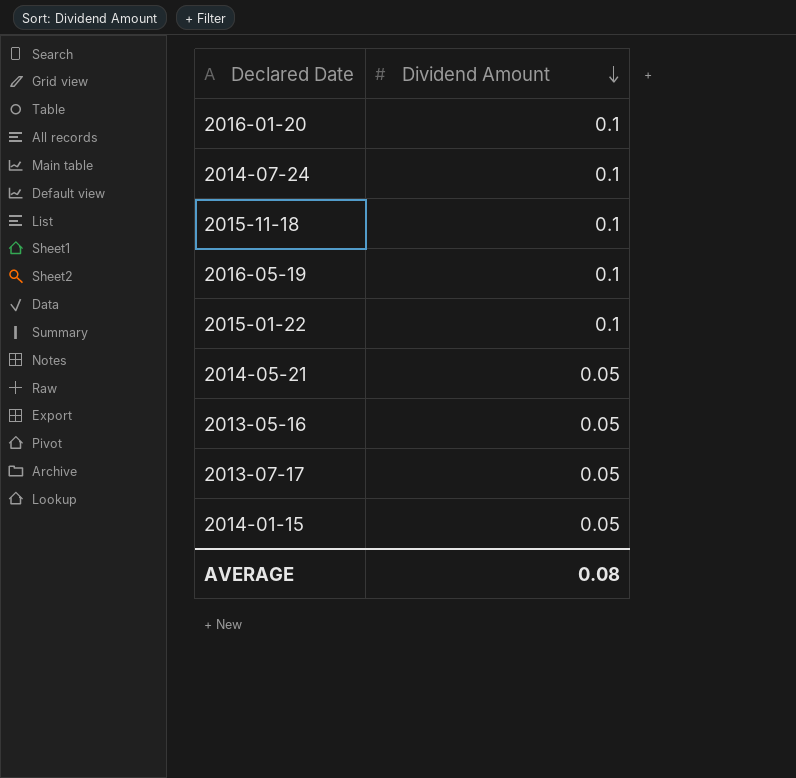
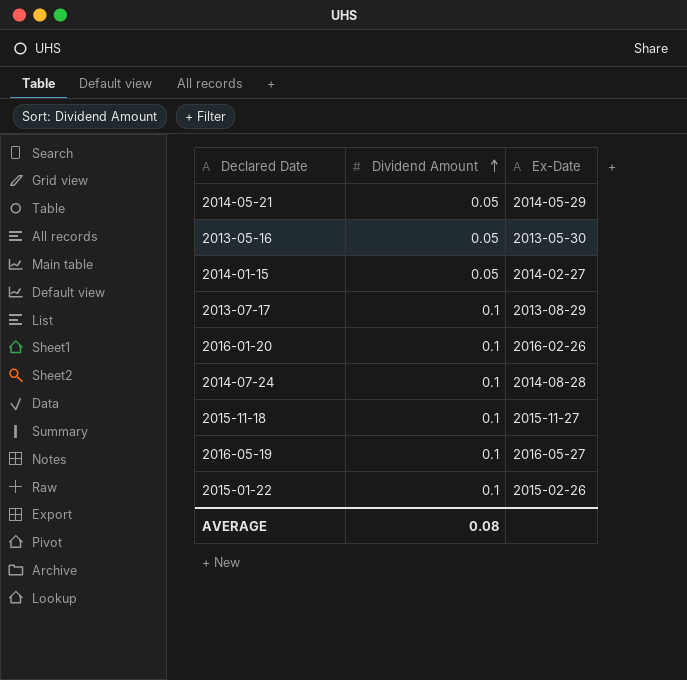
row order: Dividend Amount descending -> Dividend Amount ascending
column Ex-Date | position: none -> 3
2013-07-17 | Dividend Amount: 0.05 -> 0.1

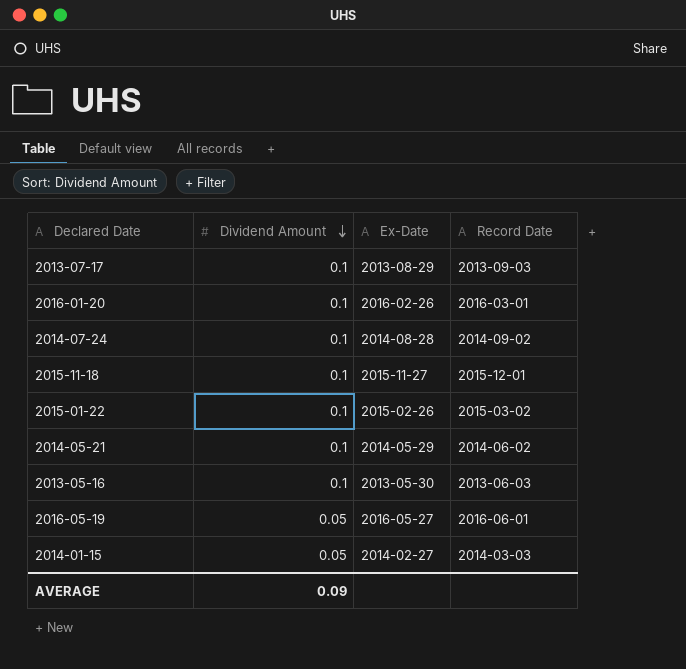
row order: Dividend Amount ascending -> Dividend Amount descending
column Record Date | position: none -> 4
2014-05-21 | Dividend Amount: 0.05 -> 0.1
2013-05-16 | Dividend Amount: 0.05 -> 0.1
2016-05-19 | Dividend Amount: 0.1 -> 0.05
AVERAGE | Dividend Amount: 0.08 -> 0.09

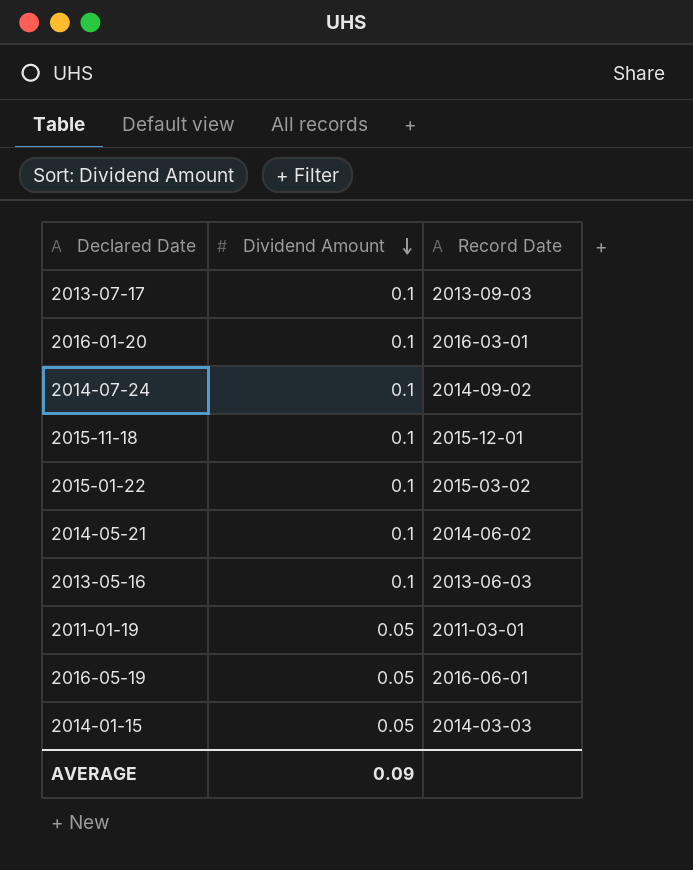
column Ex-Date | position: 3 -> none
row 2011-01-19: none -> 0.05 | 2011-03-01

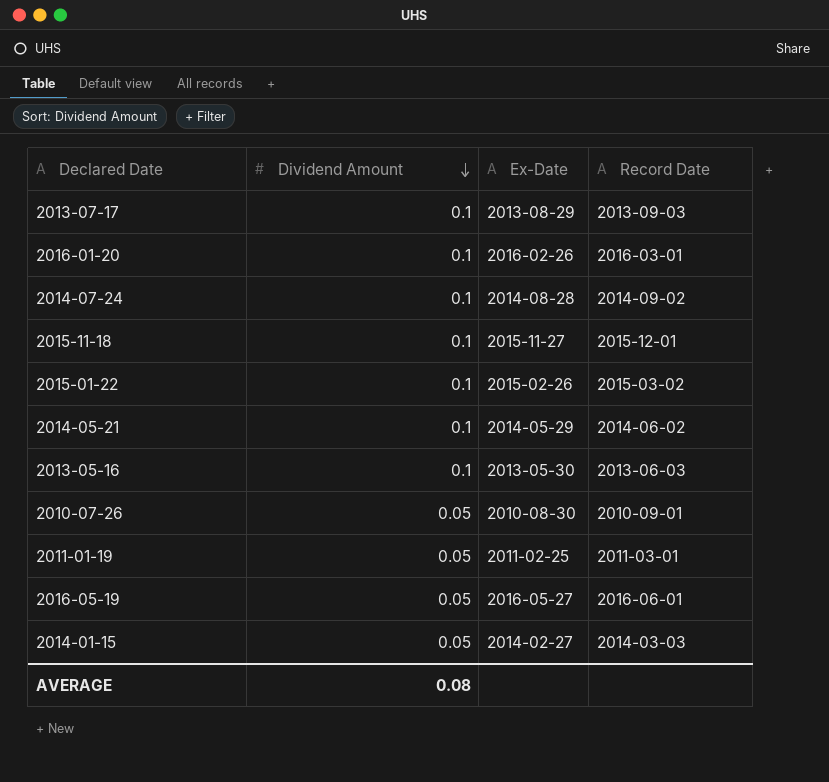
column Ex-Date | position: none -> 3
row 2010-07-26: none -> 0.05 | 2010-08-30 | 2010-09-01
AVERAGE | Dividend Amount: 0.09 -> 0.08

